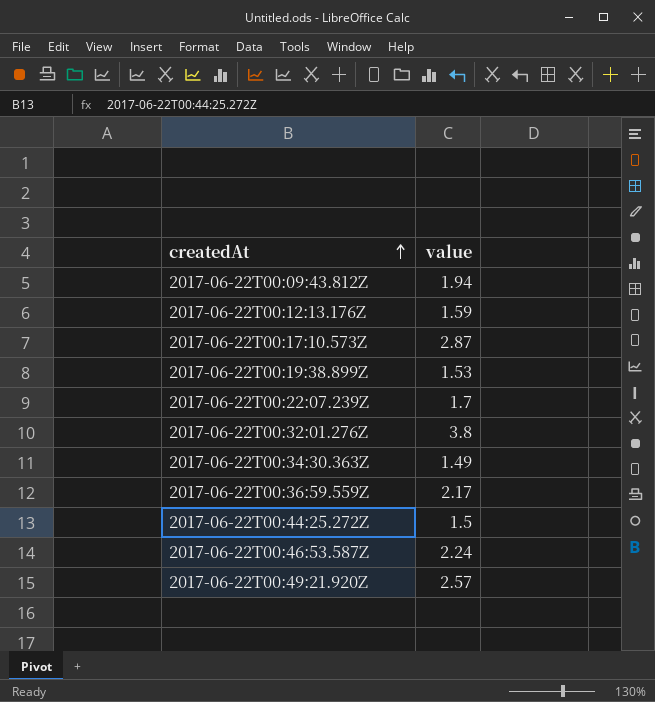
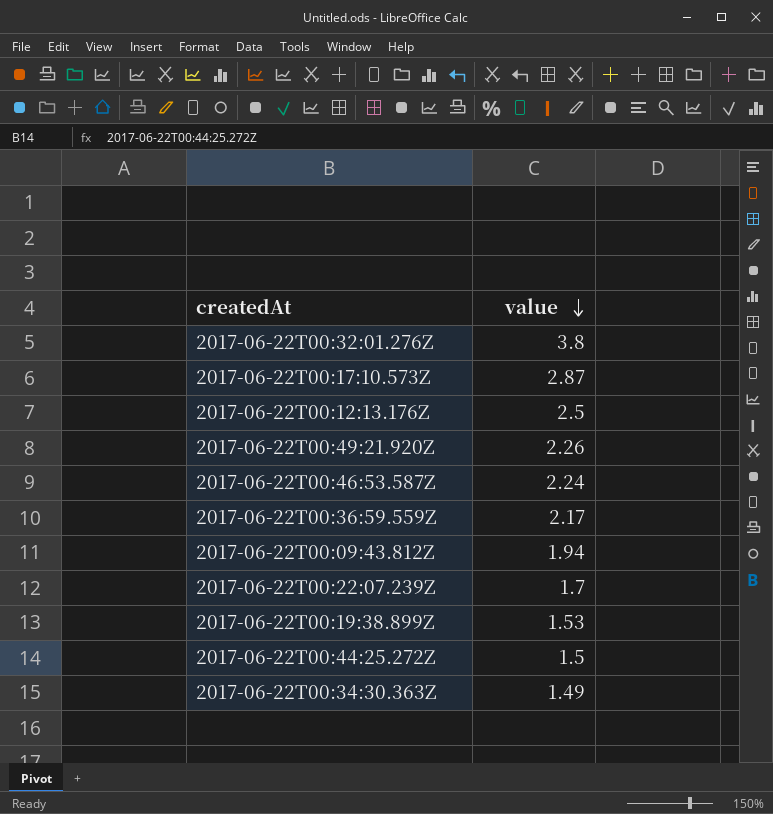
row order: createdAt ascending -> value descending
2017-06-22T00:12:13.176Z | value: 1.59 -> 2.5
2017-06-22T00:49:21.920Z | value: 2.57 -> 2.26

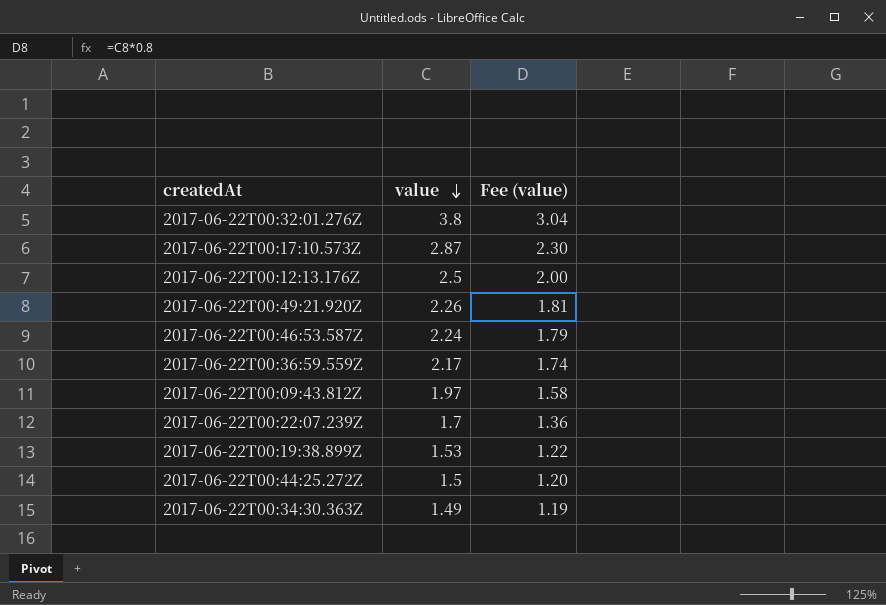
column Fee (value) | formula: none -> [value] * 0.8
2017-06-22T00:09:43.812Z | value: 1.94 -> 1.97

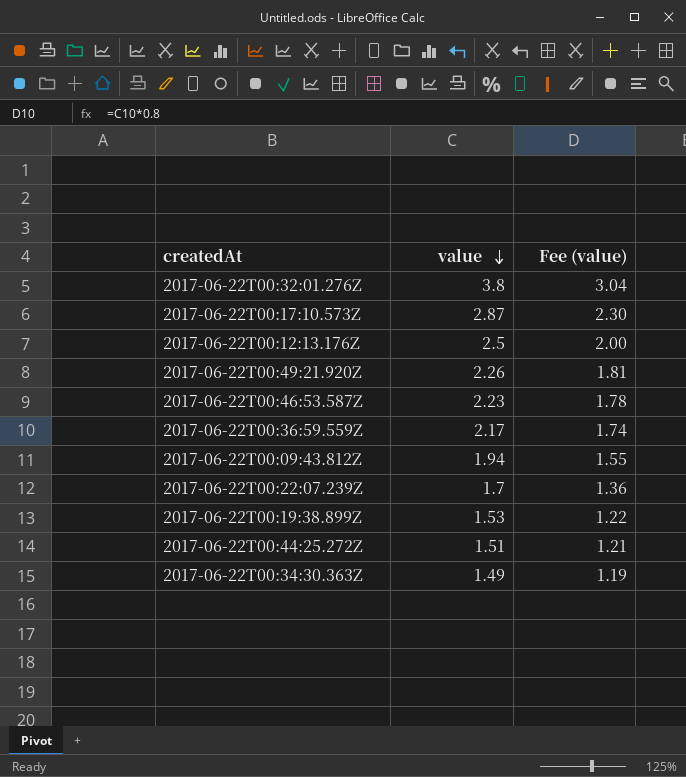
2017-06-22T00:46:53.587Z | value: 2.24 -> 2.23
2017-06-22T00:46:53.587Z | Fee (value): 1.79 -> 1.78
2017-06-22T00:09:43.812Z | value: 1.97 -> 1.94
2017-06-22T00:09:43.812Z | Fee (value): 1.58 -> 1.55
2017-06-22T00:44:25.272Z | value: 1.5 -> 1.51
2017-06-22T00:44:25.272Z | Fee (value): 1.20 -> 1.21

